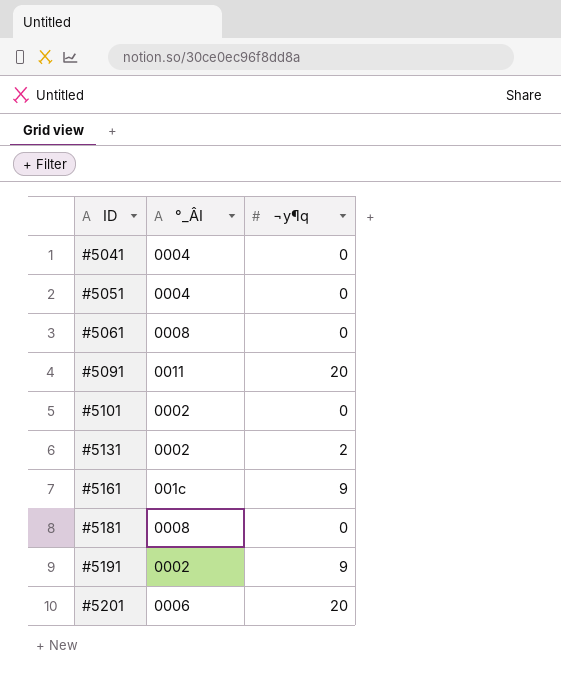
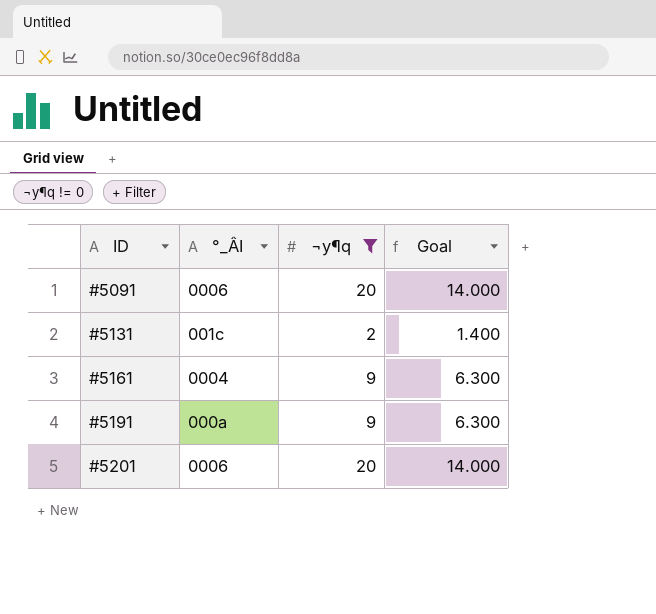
filter: none -> ¬y¶q != 0
column Goal | formula: none -> [¬y¶q] * 0.7
#5091 | °_ÂI: 0011 -> 0006
#5131 | °_ÂI: 0002 -> 001c
#5161 | °_ÂI: 001c -> 0004
#5191 | °_ÂI: 0002 -> 000a

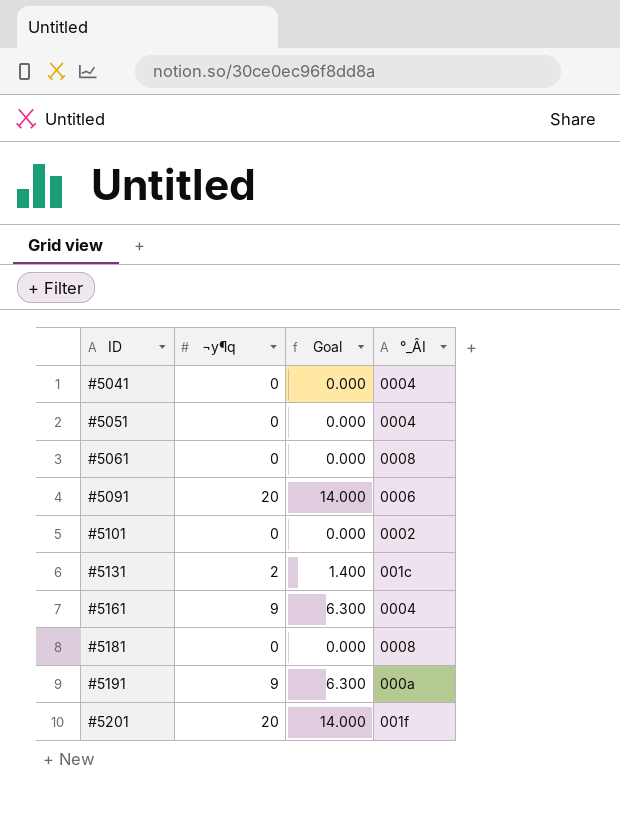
filter: ¬y¶q != 0 -> none
column °_ÂI | position: 2 -> 4
#5201 | °_ÂI: 0006 -> 001f

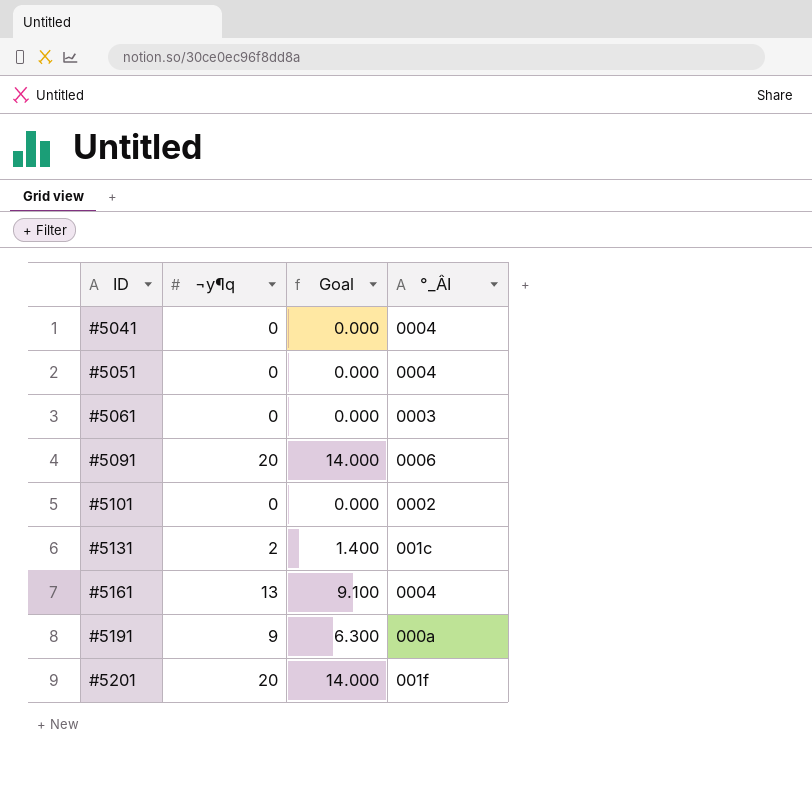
row #5181: 0 | 0.000 | 0008 -> none
#5061 | °_ÂI: 0008 -> 0003
#5161 | ¬y¶q: 9 -> 13
#5161 | Goal: 6.300 -> 9.100

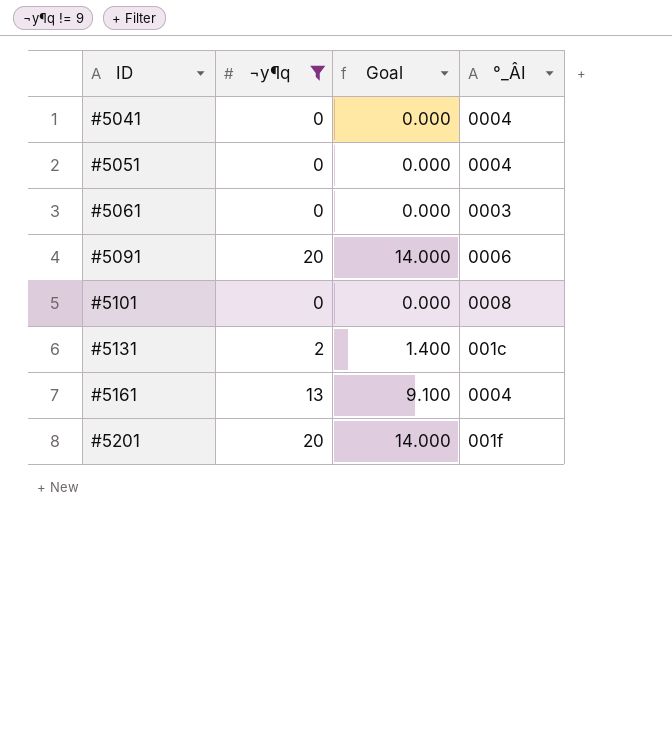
filter: none -> ¬y¶q != 9
#5101 | °_ÂI: 0002 -> 0008

